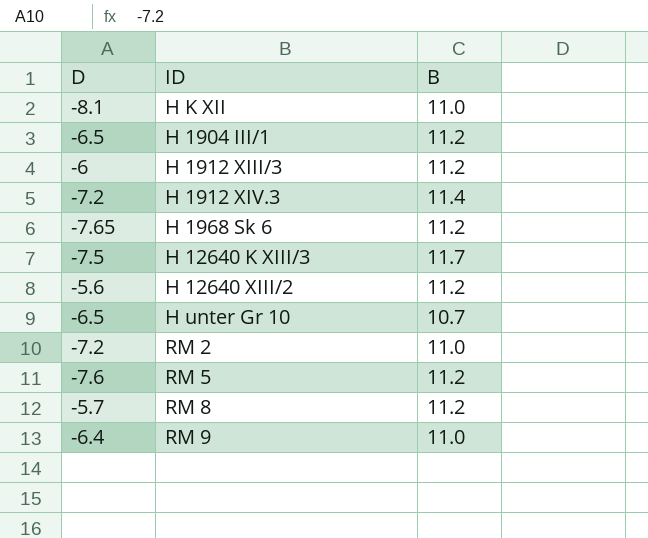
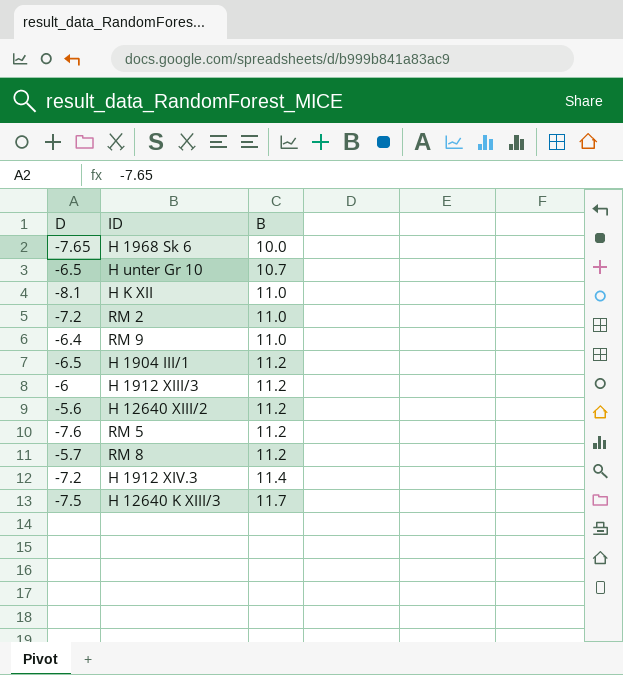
row order: none -> B ascending
H 1968 Sk 6 | B: 11.2 -> 10.0

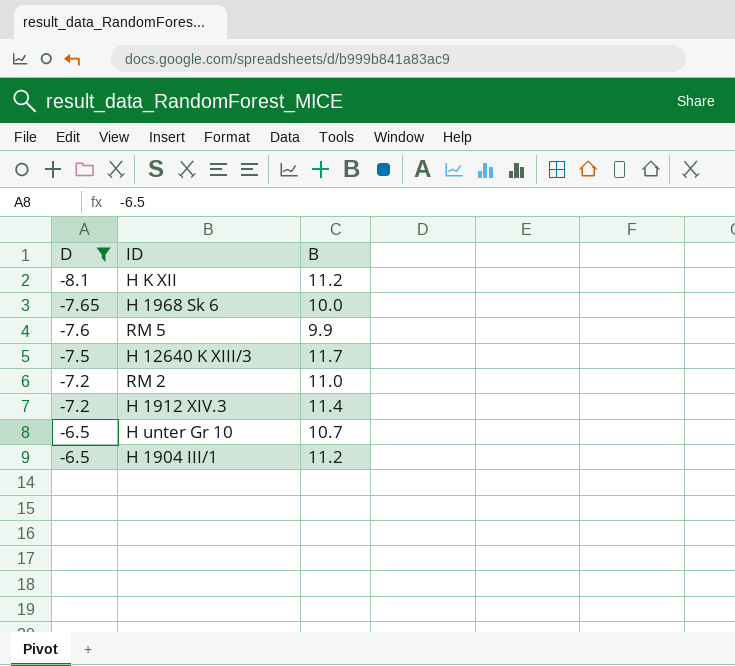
filter: none -> D <= -6.5
row order: B ascending -> D ascending
H K XII | B: 11.0 -> 11.2
RM 5 | B: 11.2 -> 9.9

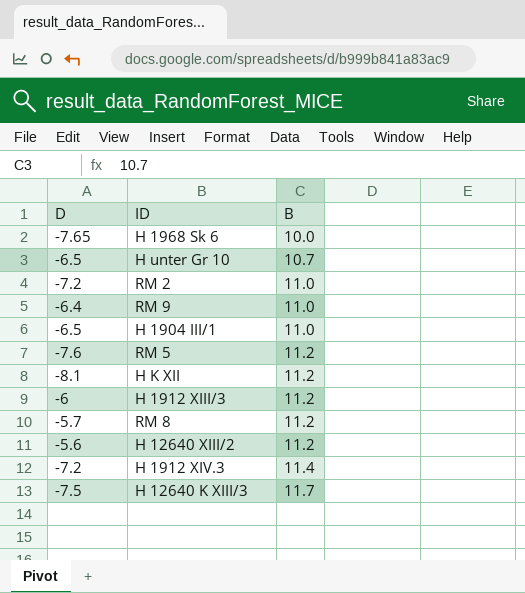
filter: D <= -6.5 -> none
row order: D ascending -> B ascending
H 1904 III/1 | B: 11.2 -> 11.0
RM 5 | B: 9.9 -> 11.2

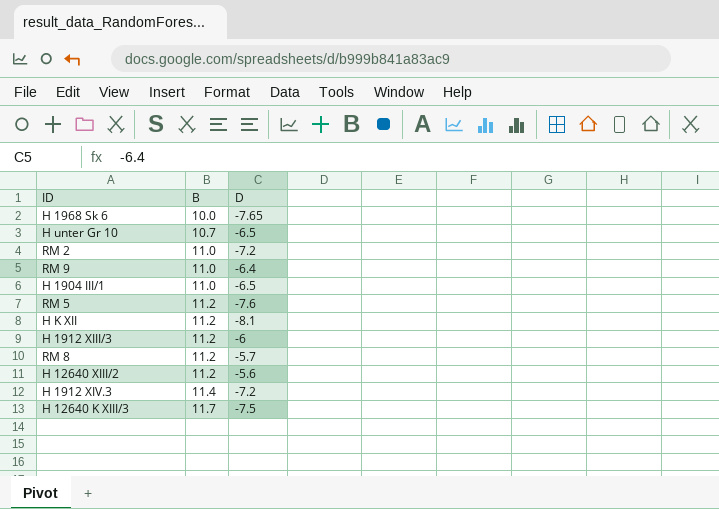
column D | position: 1 -> 3

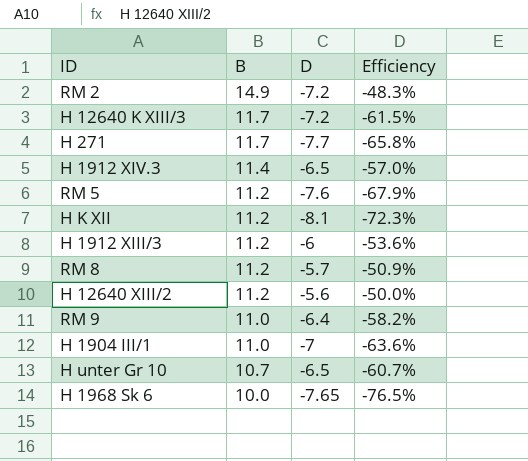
row order: B ascending -> B descending
column Efficiency | formula: none -> [D] / [B]
RM 2 | B: 11.0 -> 14.9
H 12640 K XIII/3 | D: -7.5 -> -7.2
row H 271: none -> 11.7 | -7.7 | -65.8%
H 1912 XIV.3 | D: -7.2 -> -6.5
H 1904 III/1 | D: -6.5 -> -7

